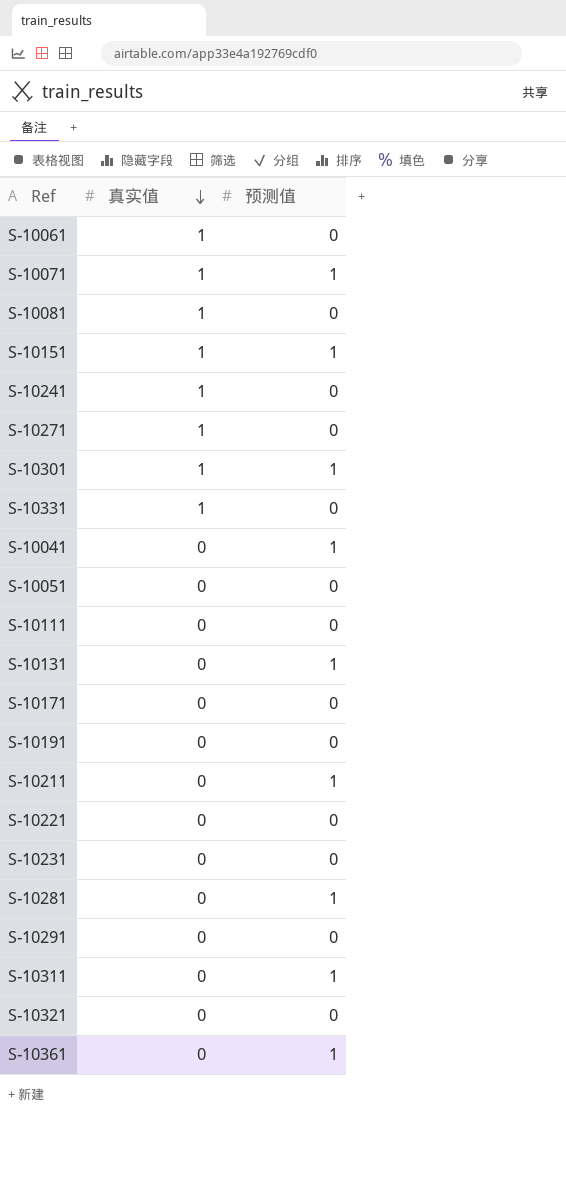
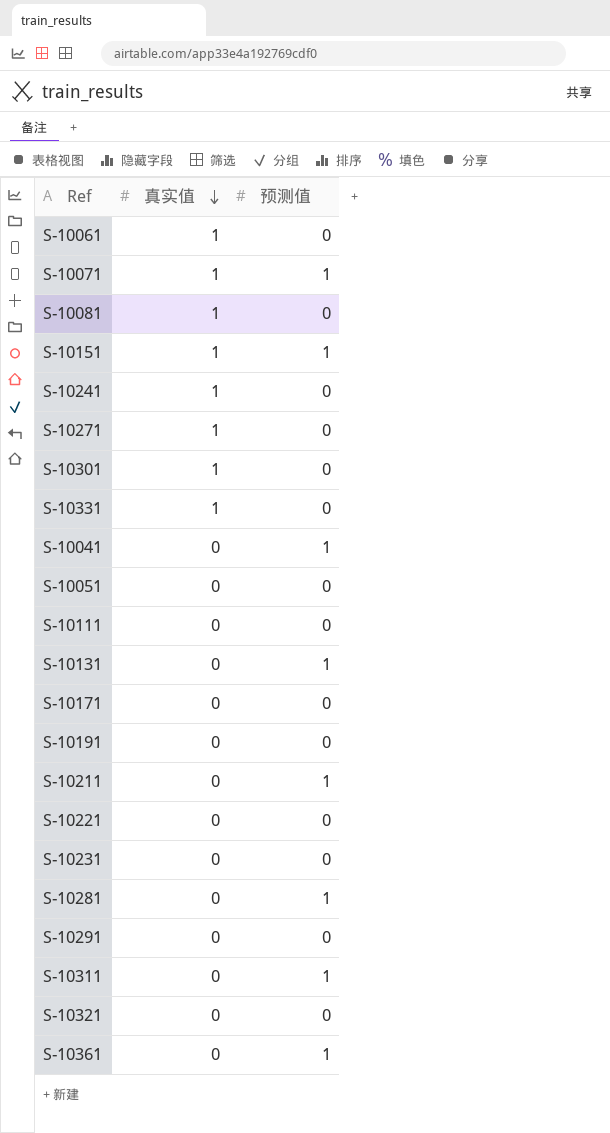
S-10301 | 预测值: 1 -> 0

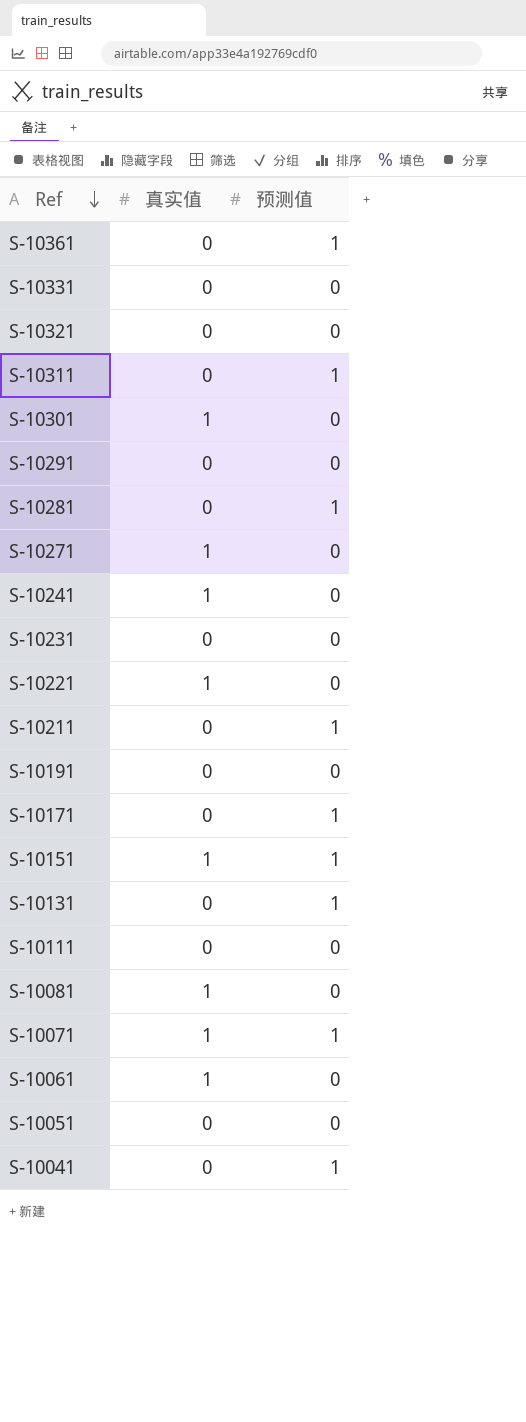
row order: 真实值 descending -> Ref descending
S-10331 | 真实值: 1 -> 0
S-10221 | 真实值: 0 -> 1
S-10171 | 预测值: 0 -> 1

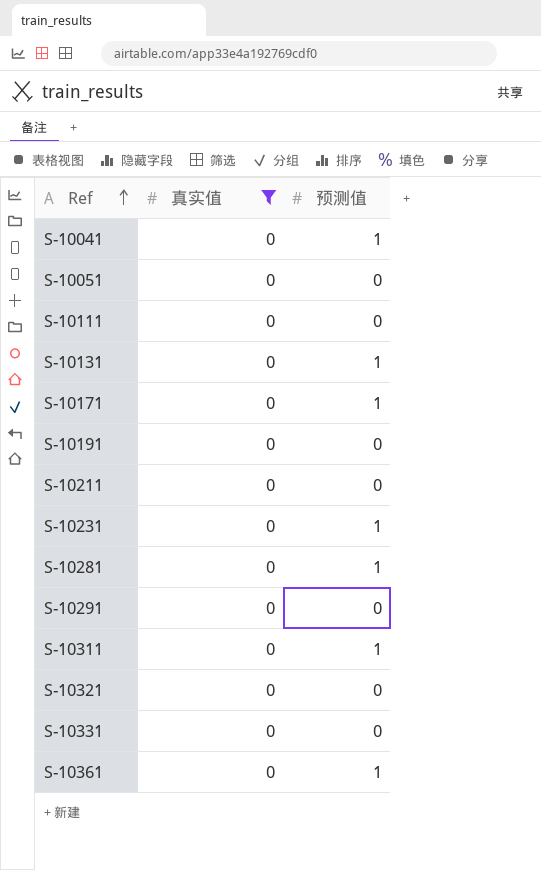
filter: none -> 真实值 = 0
row order: Ref descending -> Ref ascending
S-10211 | 预测值: 1 -> 0
S-10231 | 预测值: 0 -> 1

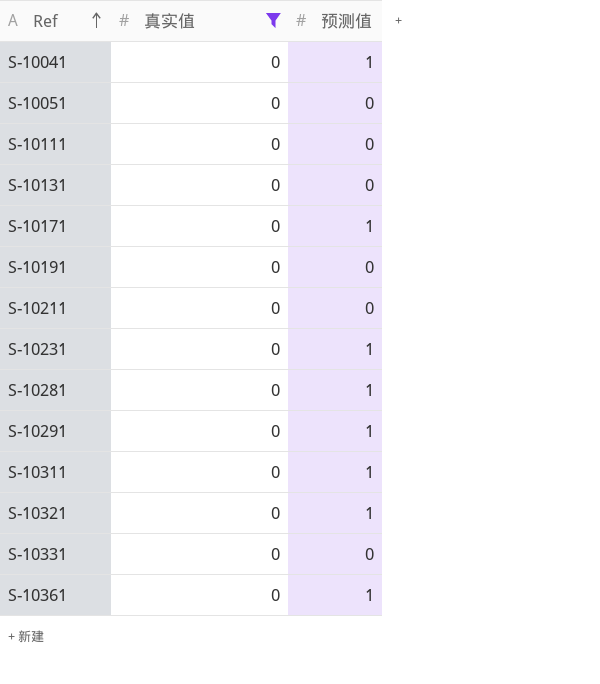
S-10131 | 预测值: 1 -> 0
S-10291 | 预测值: 0 -> 1
S-10321 | 预测值: 0 -> 1

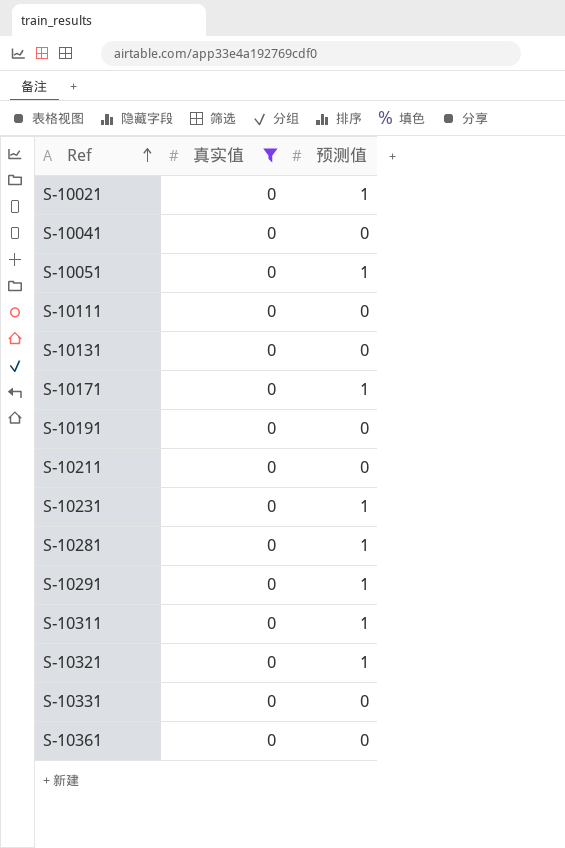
row S-10021: none -> 0 | 1
S-10041 | 预测值: 1 -> 0
S-10051 | 预测值: 0 -> 1
S-10361 | 预测值: 1 -> 0

